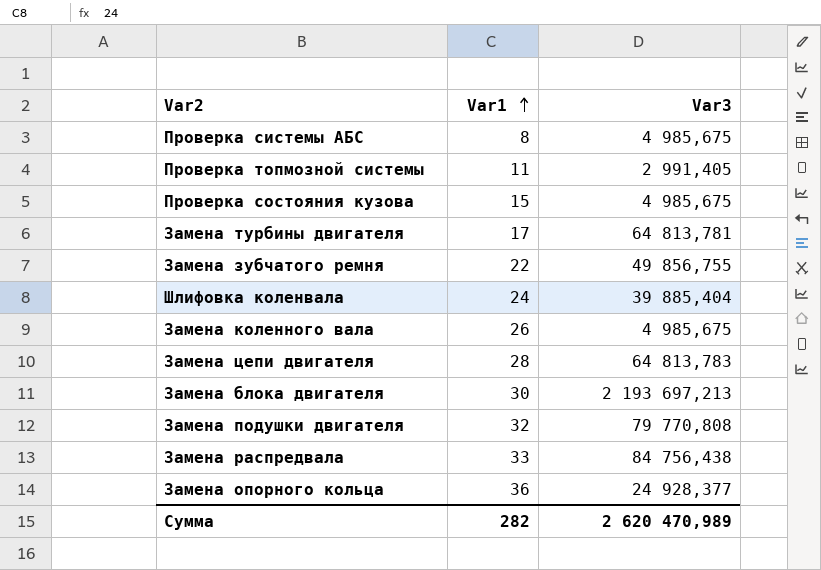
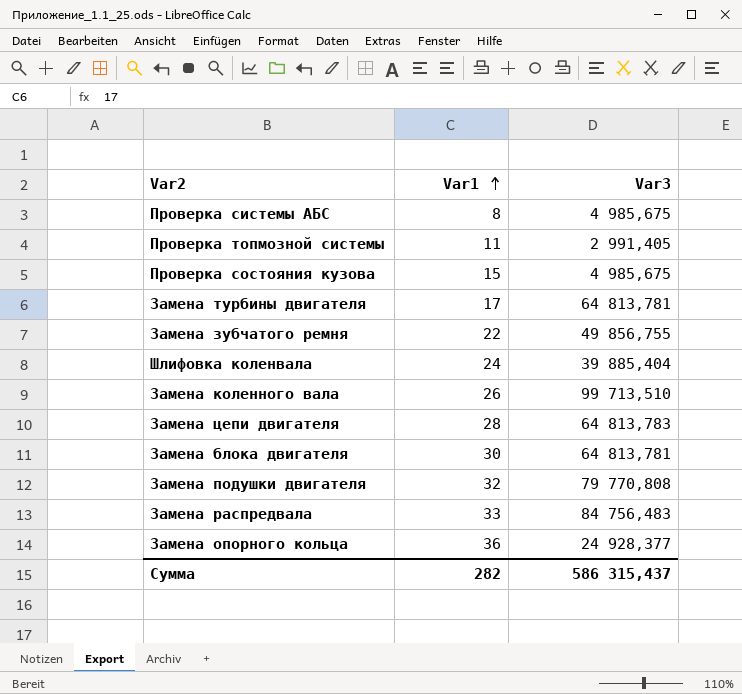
Замена коленного вала | Var3: 4 985,675 -> 99 713,510
Замена блока двигателя | Var3: 2 193 697,213 -> 64 813,781
Замена распредвала | Var3: 84 756,438 -> 84 756,483
Сумма | Var3: 2 620 470,989 -> 586 315,437

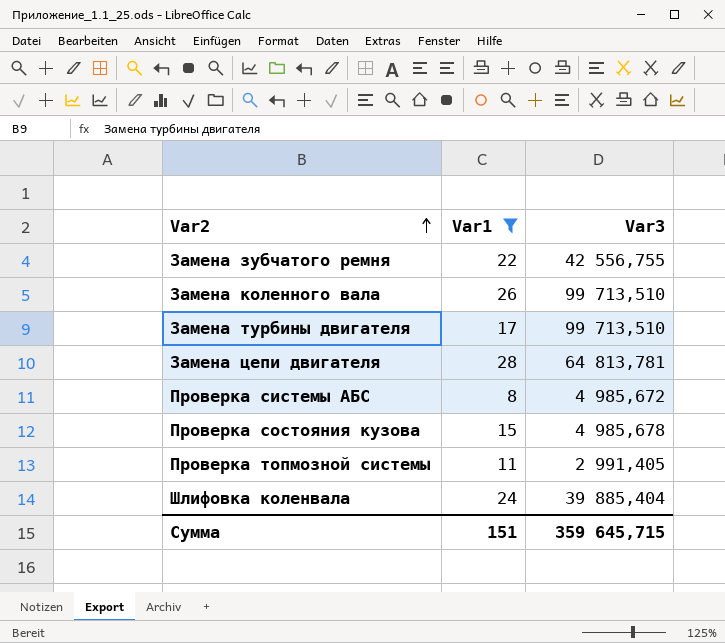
filter: none -> Var1 <= 28
row order: Var1 ascending -> Var2 ascending
Замена зубчатого ремня | Var3: 49 856,755 -> 42 556,755
Замена турбины двигателя | Var3: 64 813,781 -> 99 713,510
Замена цепи двигателя | Var3: 64 813,783 -> 64 813,781
Проверка системы АБС | Var3: 4 985,675 -> 4 985,672
Проверка состояния кузова | Var3: 4 985,675 -> 4 985,678
Сумма | Var1: 282 -> 151
Сумма | Var3: 586 315,437 -> 359 645,715

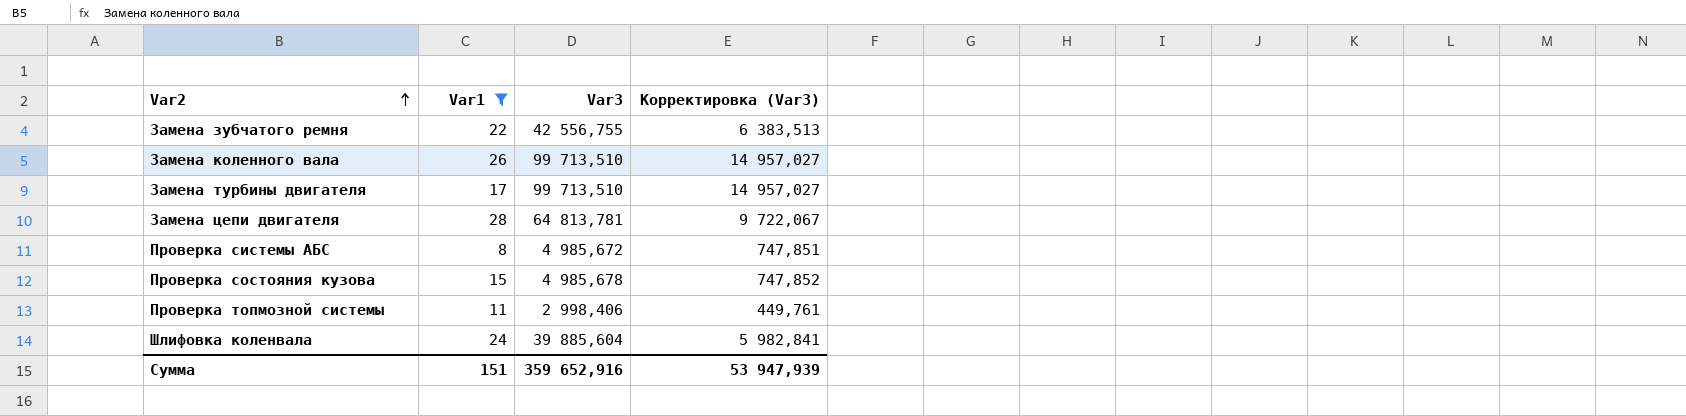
column Корректировка (Var3) | formula: none -> [Var3] * 0,15
Проверка топмозной системы | Var3: 2 991,405 -> 2 998,406
Шлифовка коленвала | Var3: 39 885,404 -> 39 885,604
Сумма | Var3: 359 645,715 -> 359 652,916

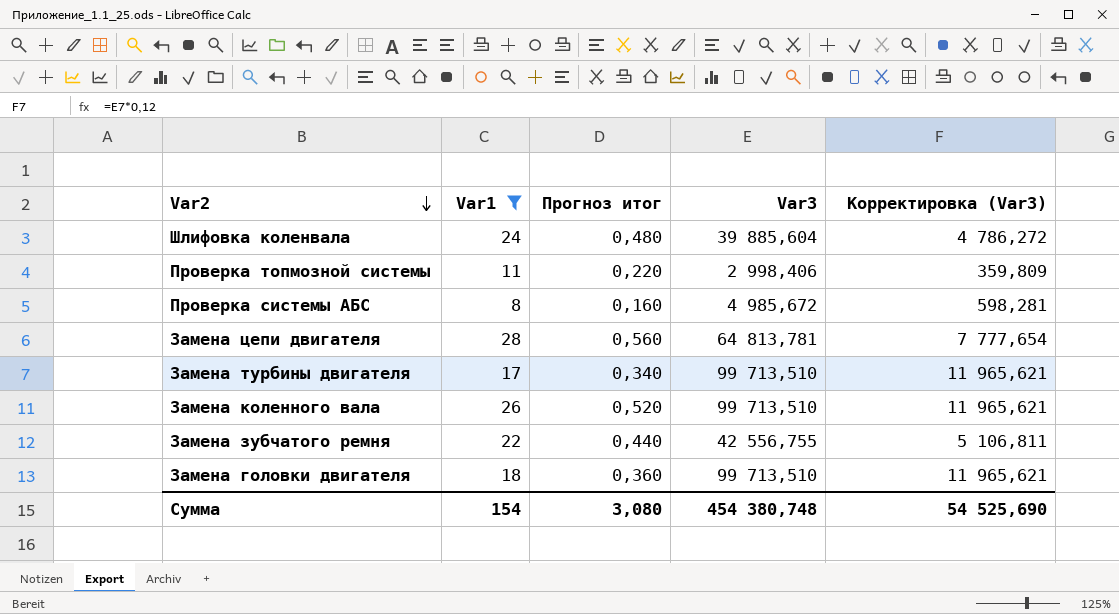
row order: Var2 ascending -> Var2 descending
column Прогноз итог | formula: none -> [Var1] * 0,02
column Корректировка (Var3) | formula: [Var3] * 0,15 -> [Var3] * 0,12
row Проверка состояния кузова: 15 | 4 985,678 | 747,852 -> none
row Замена головки двигателя: none -> 18 | 0,360 | 99 713,510 | 11 965,621
Сумма | Var1: 151 -> 154
Сумма | Var3: 359 652,916 -> 454 380,748
Сумма | Корректировка (Var3): 53 947,939 -> 54 525,690

